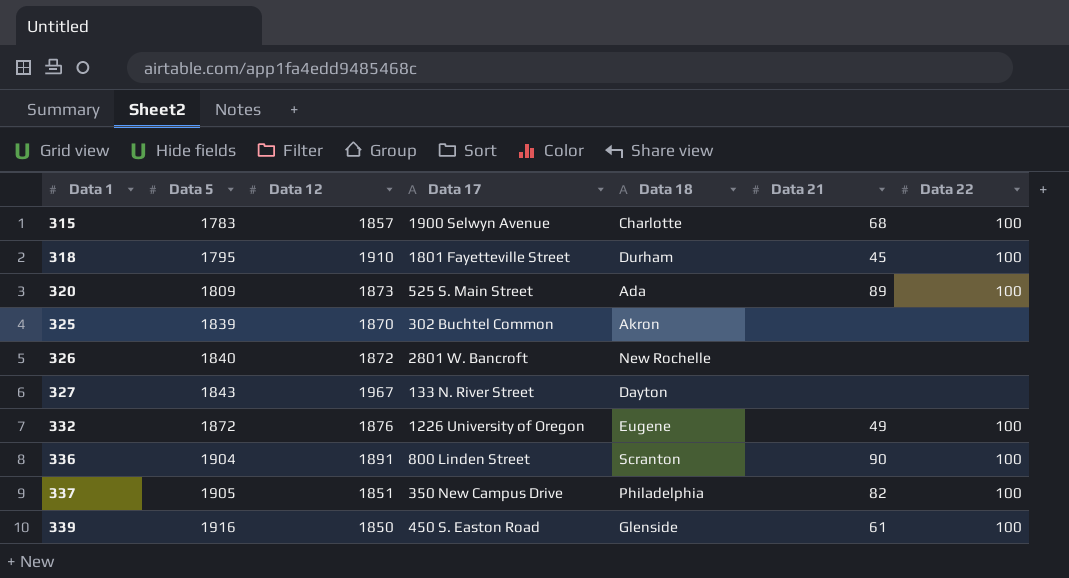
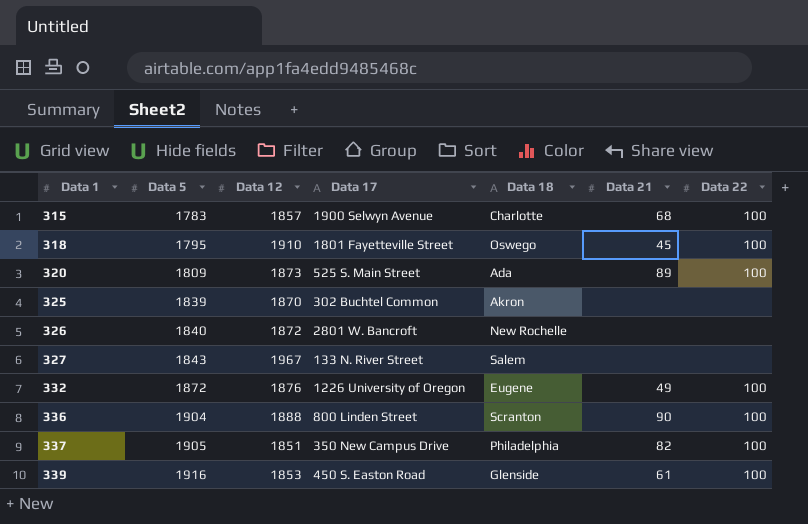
318 | Data 18: Durham -> Oswego
327 | Data 18: Dayton -> Salem
336 | Data 12: 1891 -> 1888
339 | Data 12: 1850 -> 1853

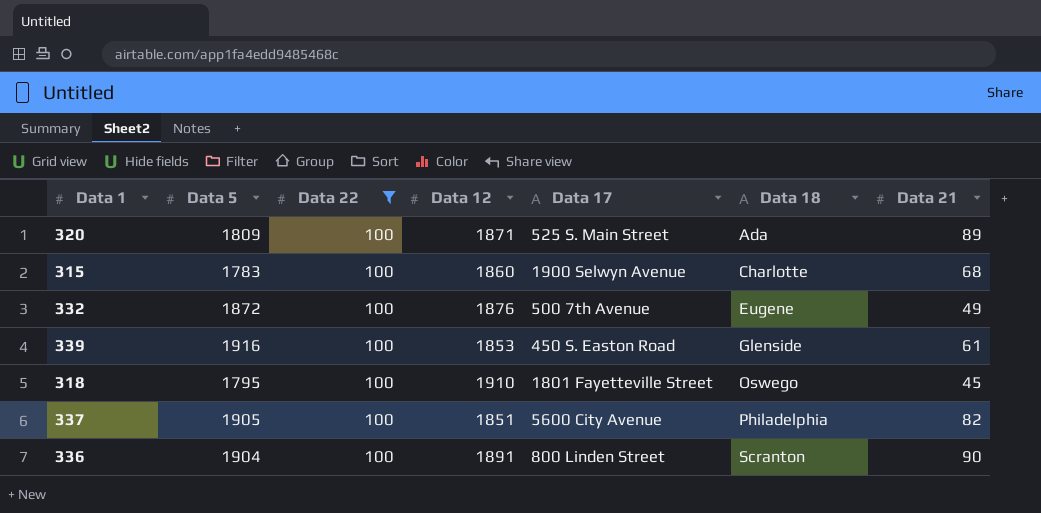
filter: none -> Data 22 = 100
row order: Data 1 ascending -> Data 18 ascending
column Data 22 | position: 7 -> 3
320 | Data 12: 1873 -> 1871
315 | Data 12: 1857 -> 1860
332 | Data 17: 1226 University of Oregon -> 500 7th Avenue
337 | Data 17: 350 New Campus Drive -> 5600 City Avenue
336 | Data 12: 1888 -> 1891

